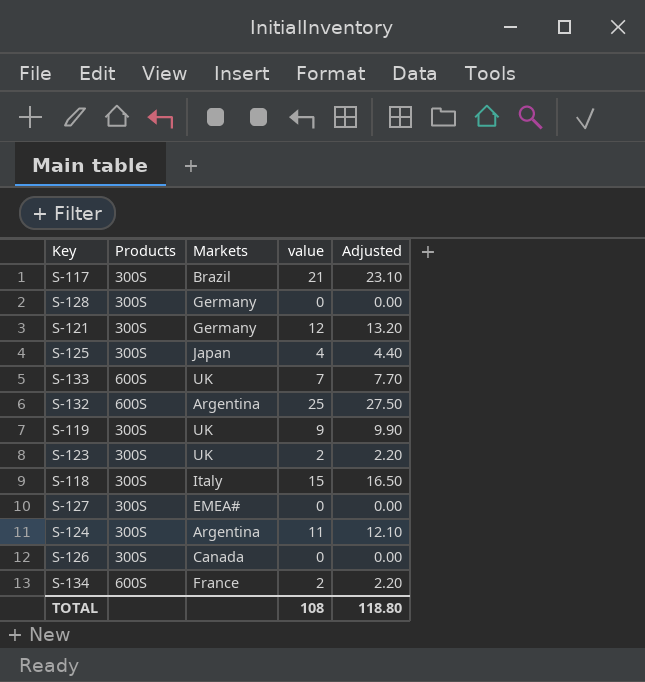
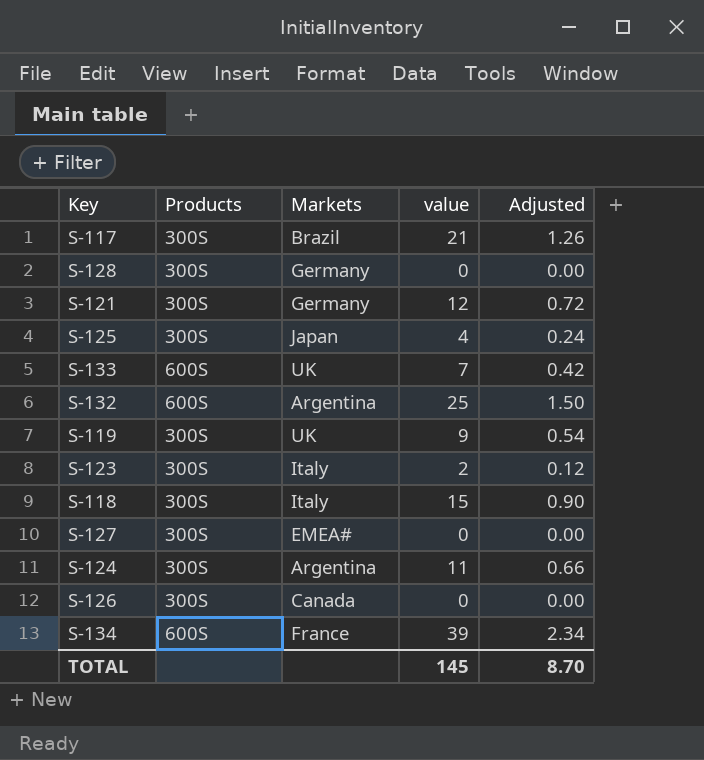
column Adjusted | formula: [value] * 1.1 -> [value] * 0.06
S-123 | Markets: UK -> Italy
S-134 | value: 2 -> 39
TOTAL | value: 108 -> 145
TOTAL | Adjusted: 118.80 -> 8.70

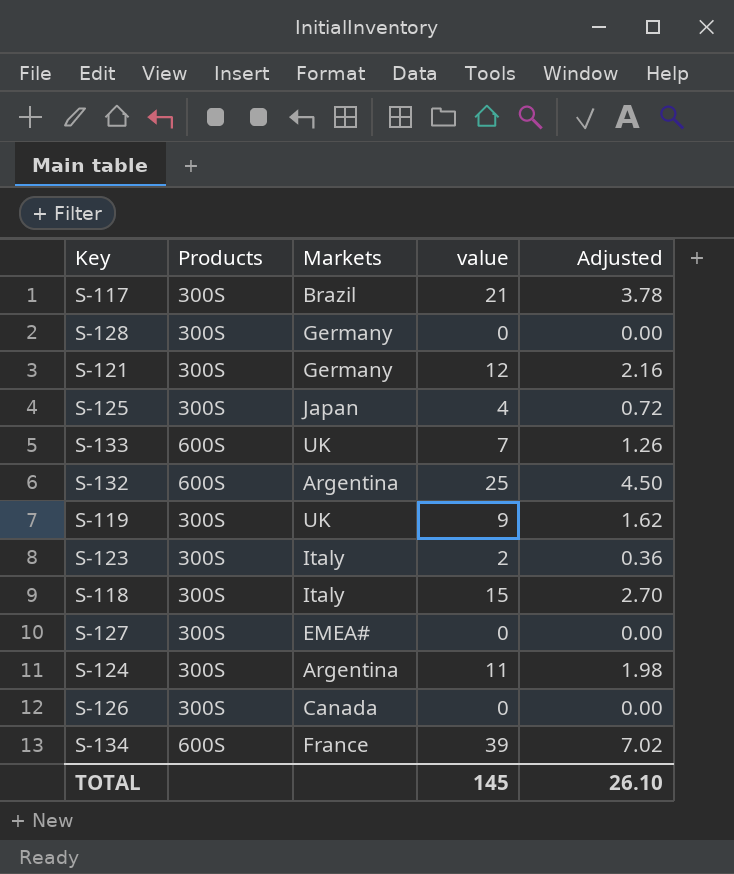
column Adjusted | formula: [value] * 0.06 -> [value] * 0.18
TOTAL | Adjusted: 8.70 -> 26.10

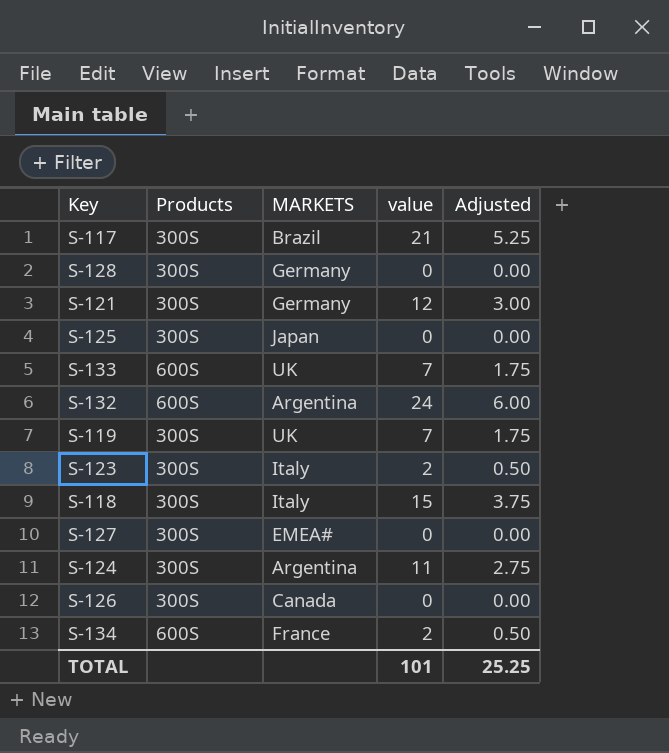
column name: Markets -> MARKETS
column Adjusted | formula: [value] * 0.18 -> [value] * 0.25
S-125 | value: 4 -> 0
S-132 | value: 25 -> 24
S-119 | value: 9 -> 7
S-134 | value: 39 -> 2
TOTAL | value: 145 -> 101
TOTAL | Adjusted: 26.10 -> 25.25

